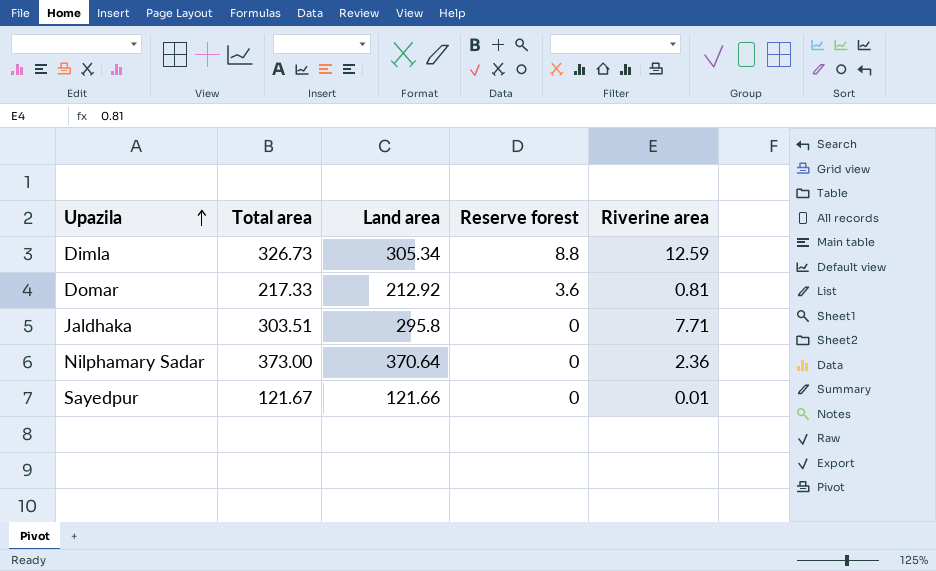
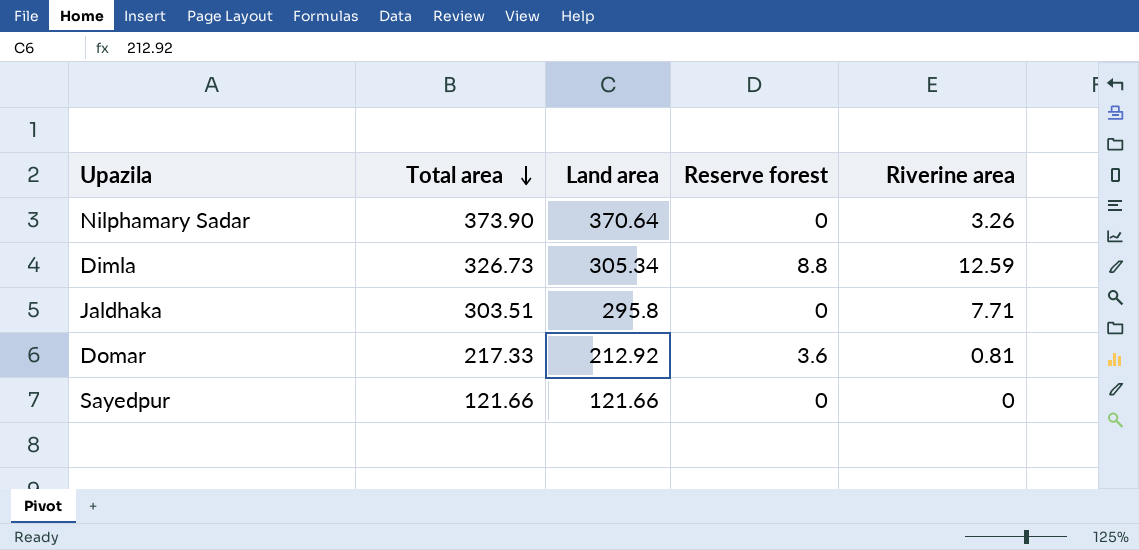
row order: Upazila ascending -> Total area descending
Nilphamary Sadar | Total area: 373.00 -> 373.90
Nilphamary Sadar | Riverine area: 2.36 -> 3.26
Sayedpur | Total area: 121.67 -> 121.66
Sayedpur | Riverine area: 0.01 -> 0

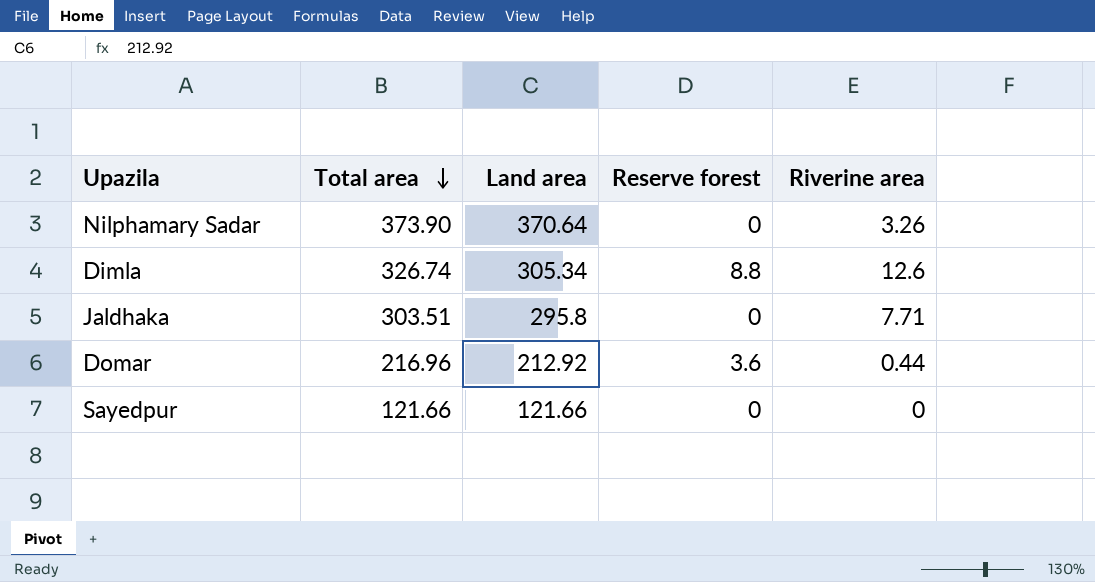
Dimla | Total area: 326.73 -> 326.74
Dimla | Riverine area: 12.59 -> 12.6
Domar | Total area: 217.33 -> 216.96
Domar | Riverine area: 0.81 -> 0.44

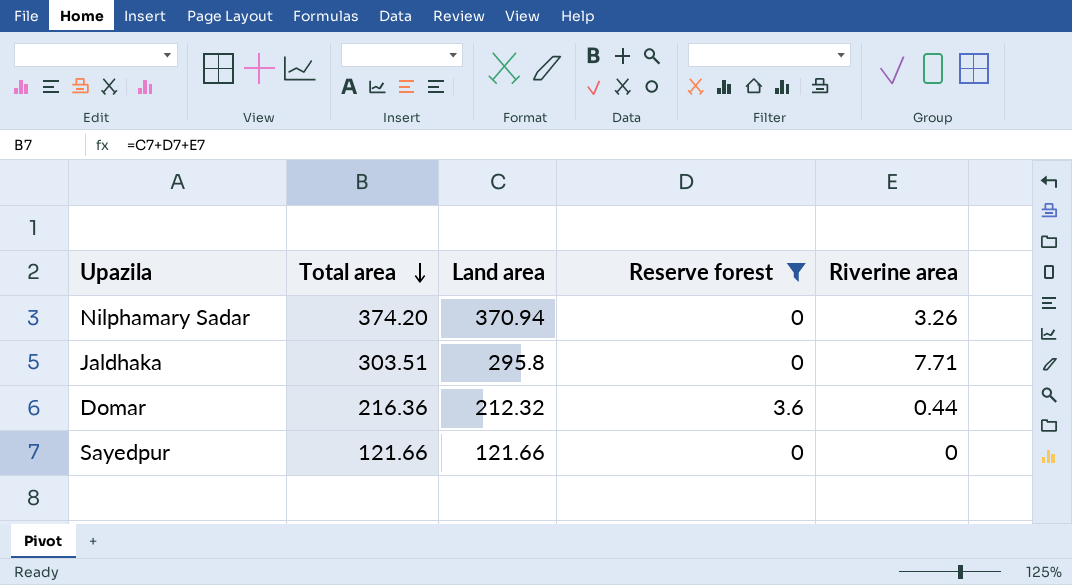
filter: none -> Reserve forest != 8.8
Nilphamary Sadar | Total area: 373.90 -> 374.20
Nilphamary Sadar | Land area: 370.64 -> 370.94
Domar | Total area: 216.96 -> 216.36
Domar | Land area: 212.92 -> 212.32

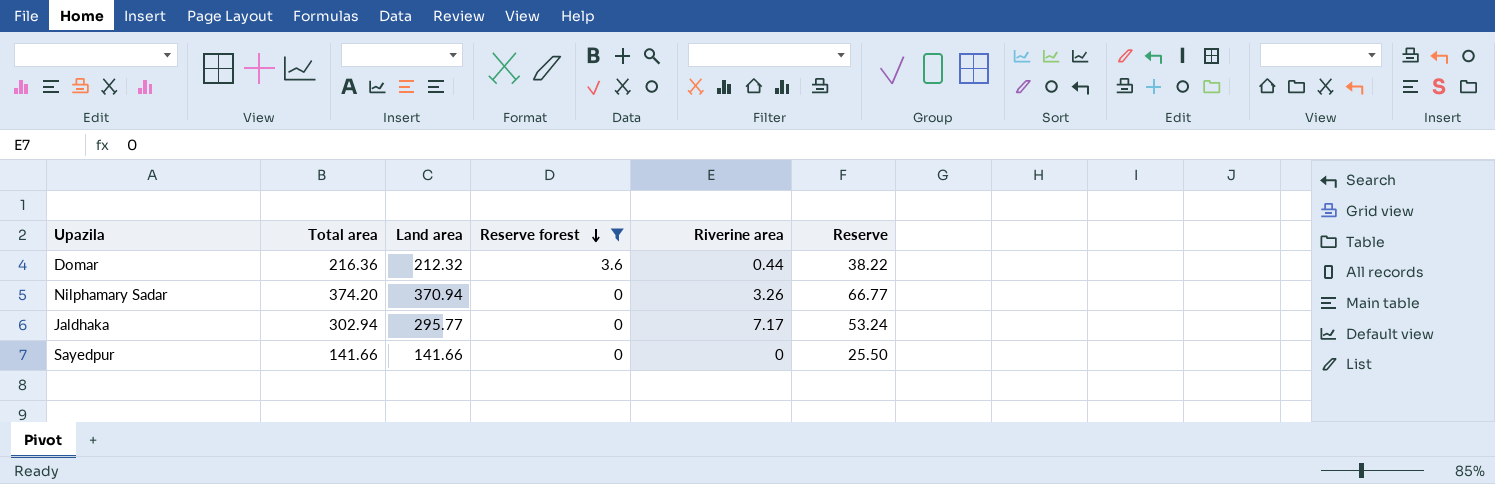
row order: Total area descending -> Reserve forest descending
column Reserve | formula: none -> [Land area] * 0.18
Jaldhaka | Total area: 303.51 -> 302.94
Jaldhaka | Land area: 295.8 -> 295.77
Jaldhaka | Riverine area: 7.71 -> 7.17
Sayedpur | Total area: 121.66 -> 141.66
Sayedpur | Land area: 121.66 -> 141.66

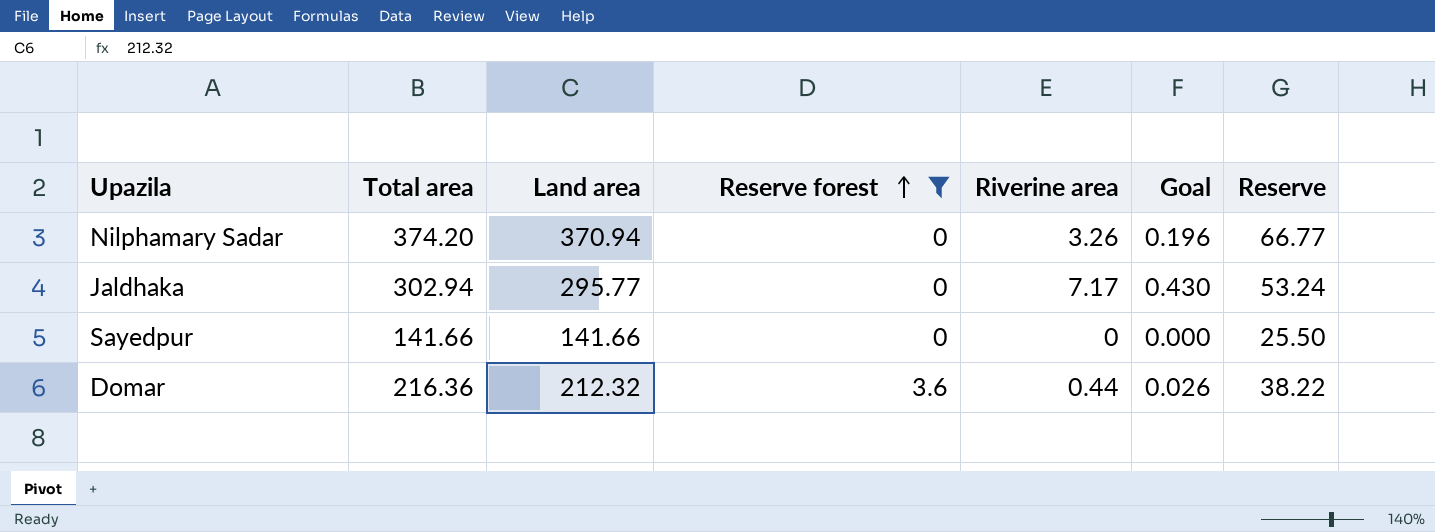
row order: Reserve forest descending -> Reserve forest ascending
column Goal | formula: none -> [Riverine area] * 0.06

